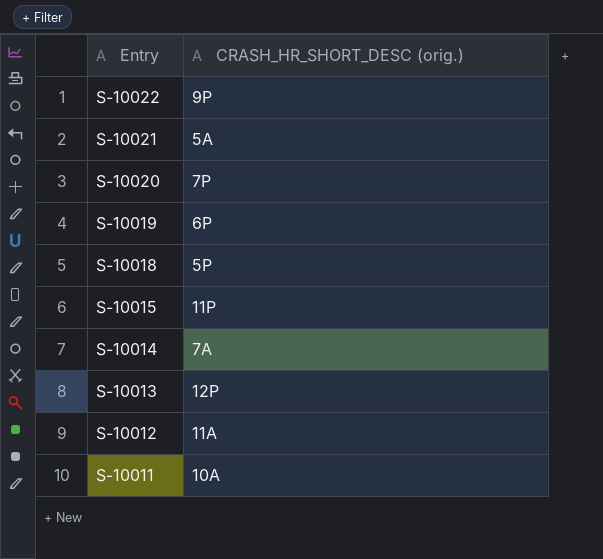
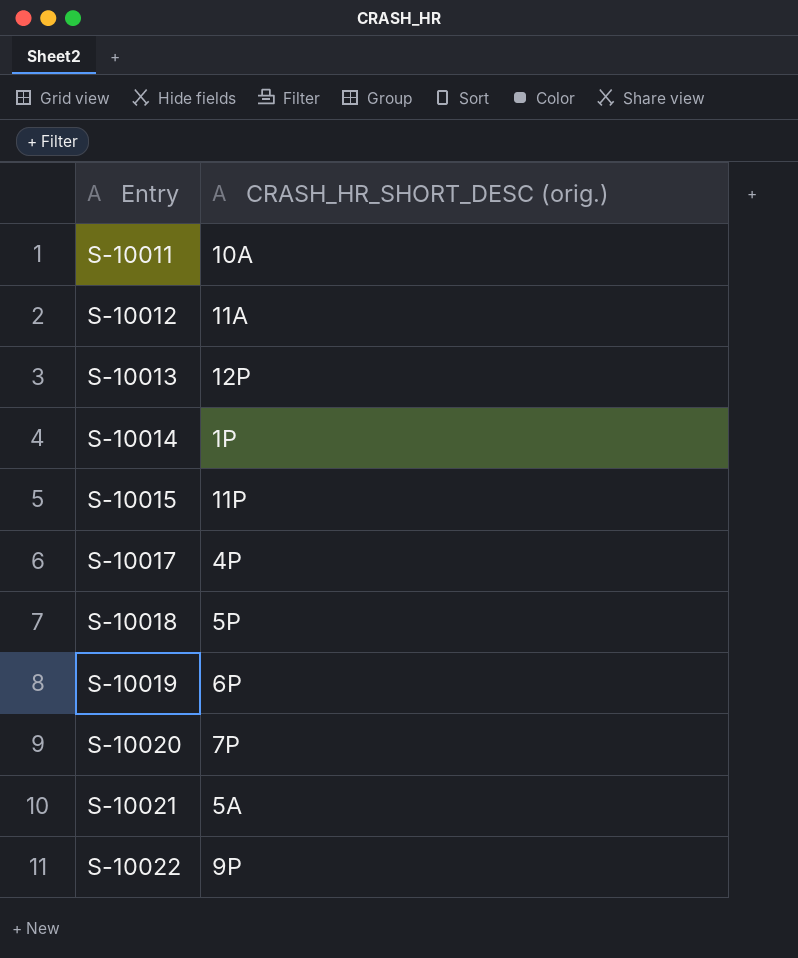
row order: Entry descending -> Entry ascending
S-10014 | CRASH_HR_SHORT_DESC (orig.): 7A -> 1P
row S-10017: none -> 4P

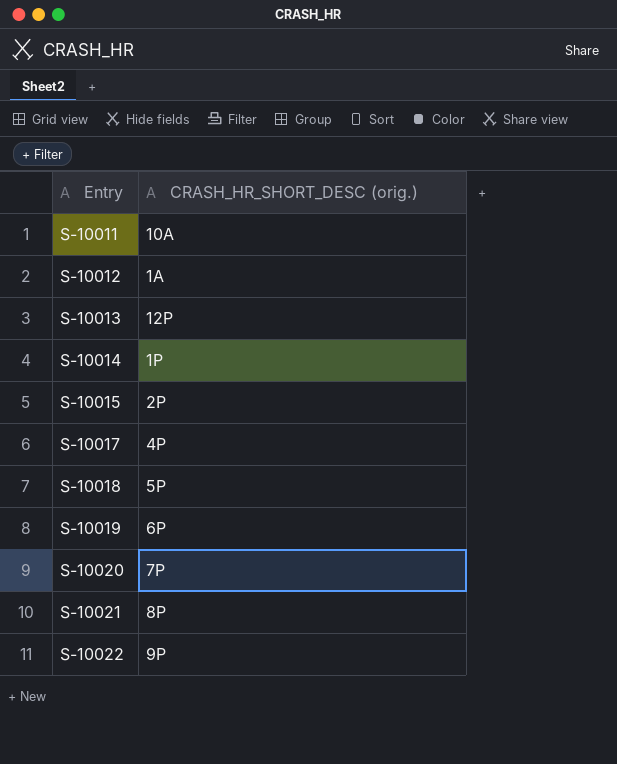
S-10012 | CRASH_HR_SHORT_DESC (orig.): 11A -> 1A
S-10015 | CRASH_HR_SHORT_DESC (orig.): 11P -> 2P
S-10021 | CRASH_HR_SHORT_DESC (orig.): 5A -> 8P

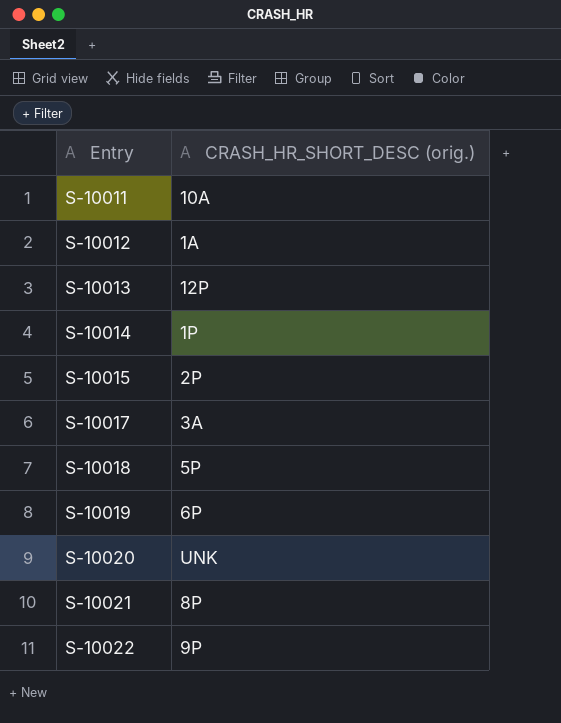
S-10017 | CRASH_HR_SHORT_DESC (orig.): 4P -> 3A
S-10020 | CRASH_HR_SHORT_DESC (orig.): 7P -> UNK

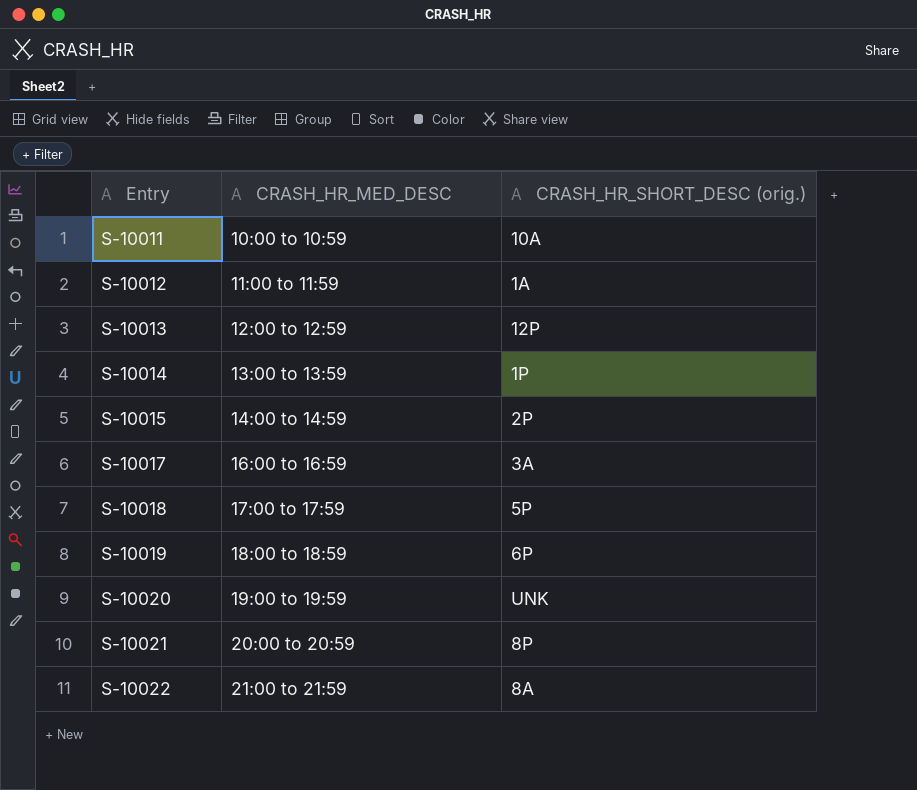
column CRASH_HR_MED_DESC | position: none -> 2
S-10022 | CRASH_HR_SHORT_DESC (orig.): 9P -> 8A

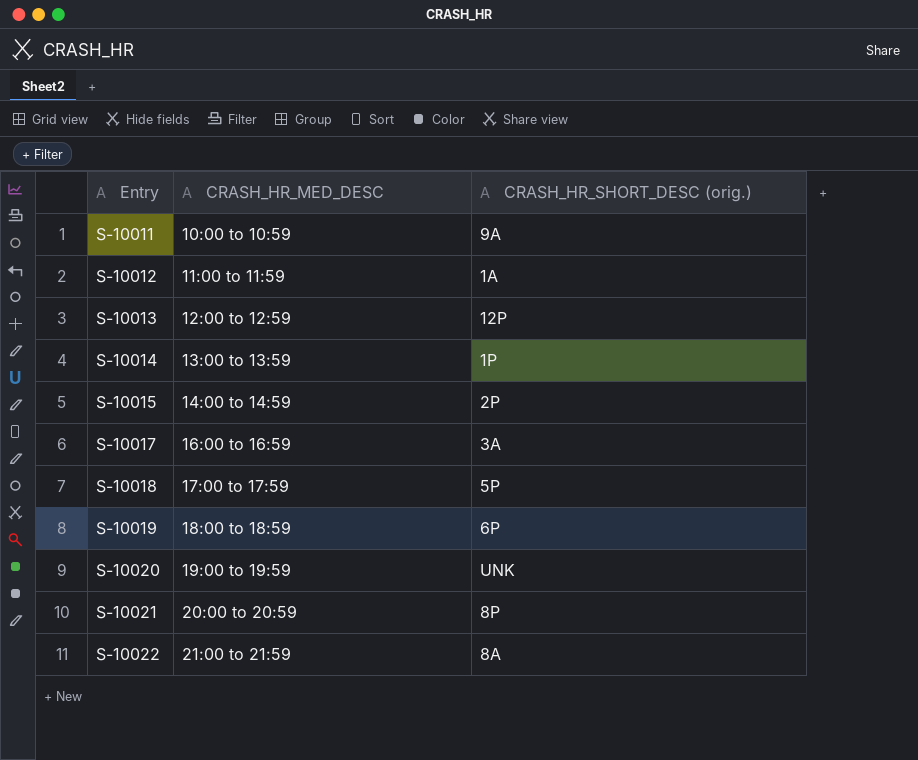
S-10011 | CRASH_HR_SHORT_DESC (orig.): 10A -> 9A

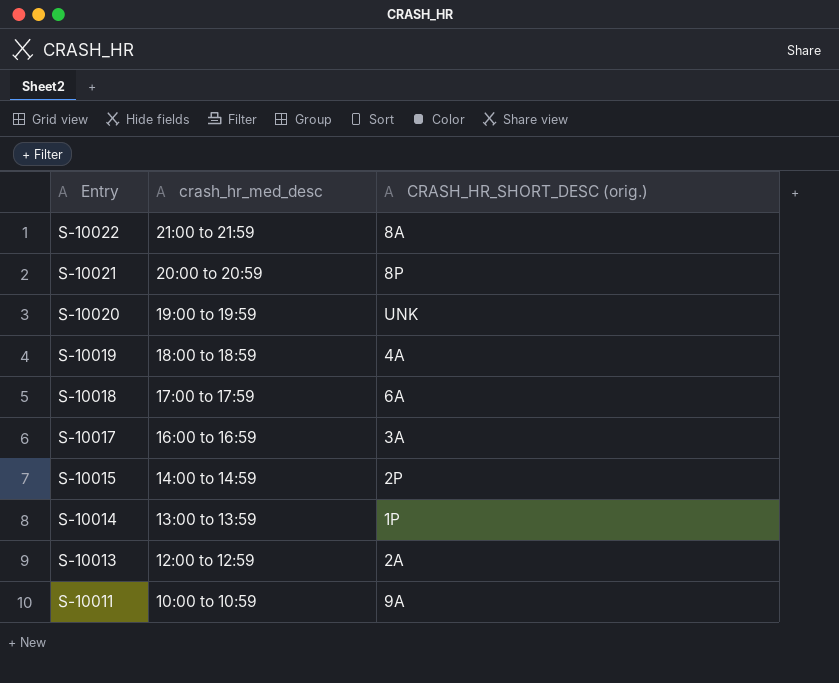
row order: Entry ascending -> Entry descending
column name: CRASH_HR_MED_DESC -> crash_hr_med_desc
row S-10012: 11:00 to 11:59 | 1A -> none
S-10019 | CRASH_HR_SHORT_DESC (orig.): 6P -> 4A
S-10018 | CRASH_HR_SHORT_DESC (orig.): 5P -> 6A
S-10013 | CRASH_HR_SHORT_DESC (orig.): 12P -> 2A

